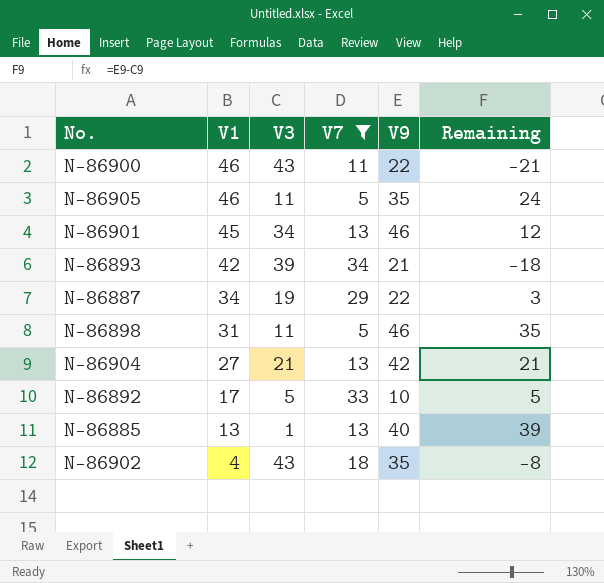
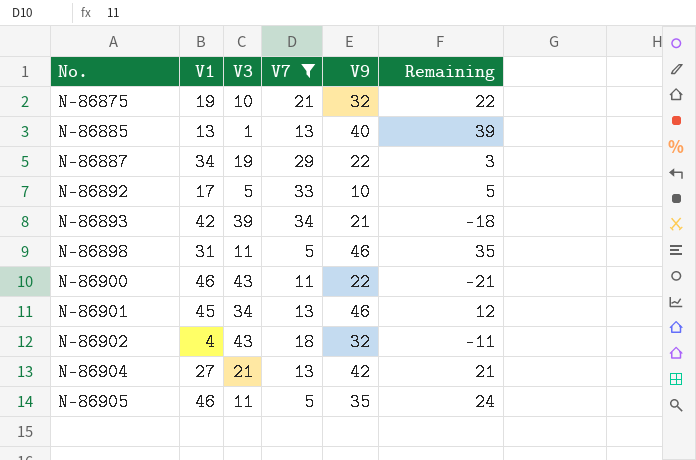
row order: V1 descending -> No. ascending
row N-86875: none -> 19 | 10 | 21 | 32 | 22
N-86902 | V9: 35 -> 32
N-86902 | Remaining: -8 -> -11

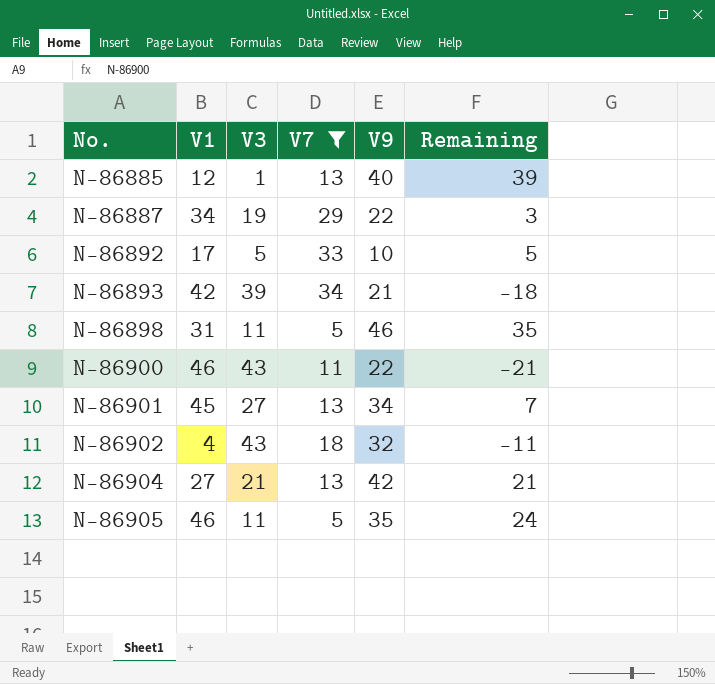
row N-86875: 19 | 10 | 21 | 32 | 22 -> none
N-86885 | V1: 13 -> 12
N-86901 | V3: 34 -> 27
N-86901 | V9: 46 -> 34
N-86901 | Remaining: 12 -> 7

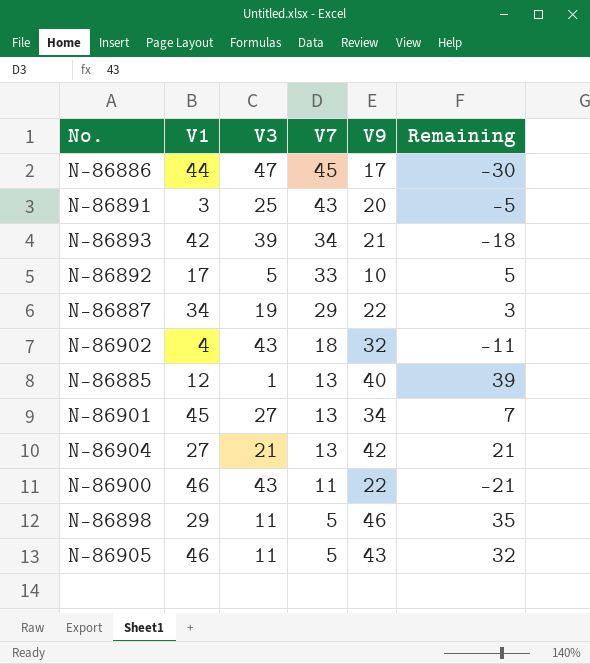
filter: V7 <= 34 -> none
row order: No. ascending -> V7 descending
N-86898 | V1: 31 -> 29
N-86905 | V9: 35 -> 43
N-86905 | Remaining: 24 -> 32

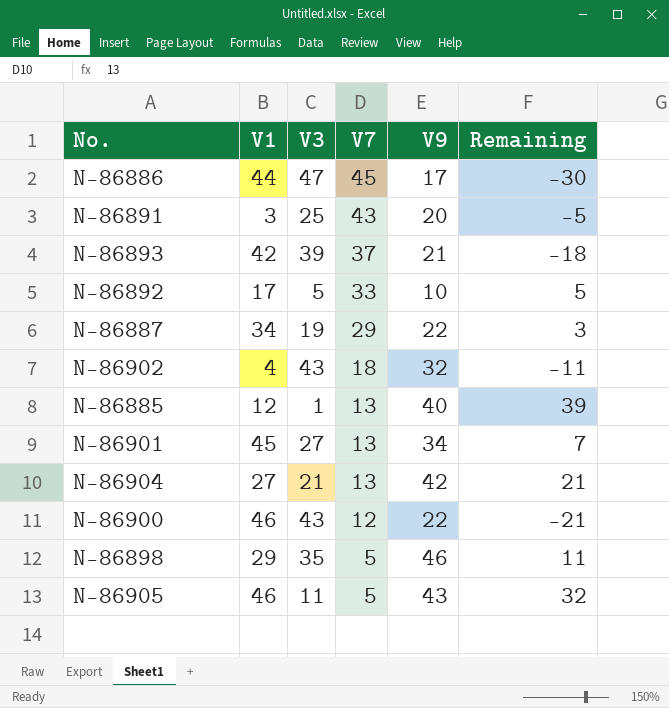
N-86893 | V7: 34 -> 37
N-86900 | V7: 11 -> 12
N-86898 | V3: 11 -> 35
N-86898 | Remaining: 35 -> 11

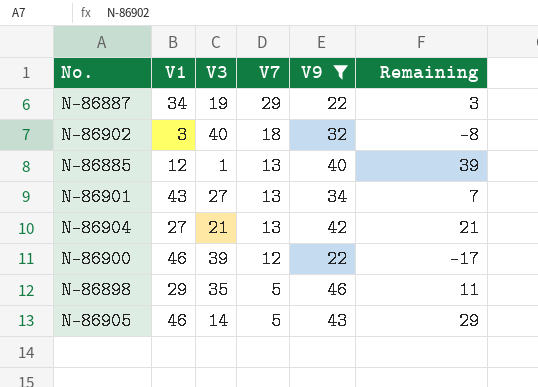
filter: none -> V9 >= 22
N-86902 | V1: 4 -> 3
N-86902 | V3: 43 -> 40
N-86902 | Remaining: -11 -> -8
N-86901 | V1: 45 -> 43
N-86900 | V3: 43 -> 39
N-86900 | Remaining: -21 -> -17
N-86905 | V3: 11 -> 14
N-86905 | Remaining: 32 -> 29

